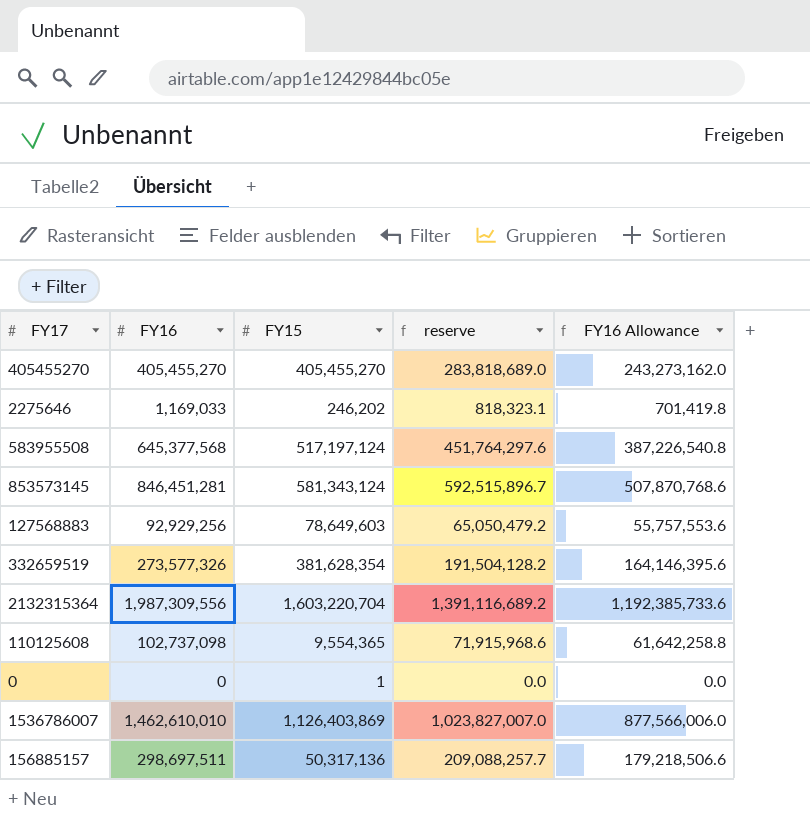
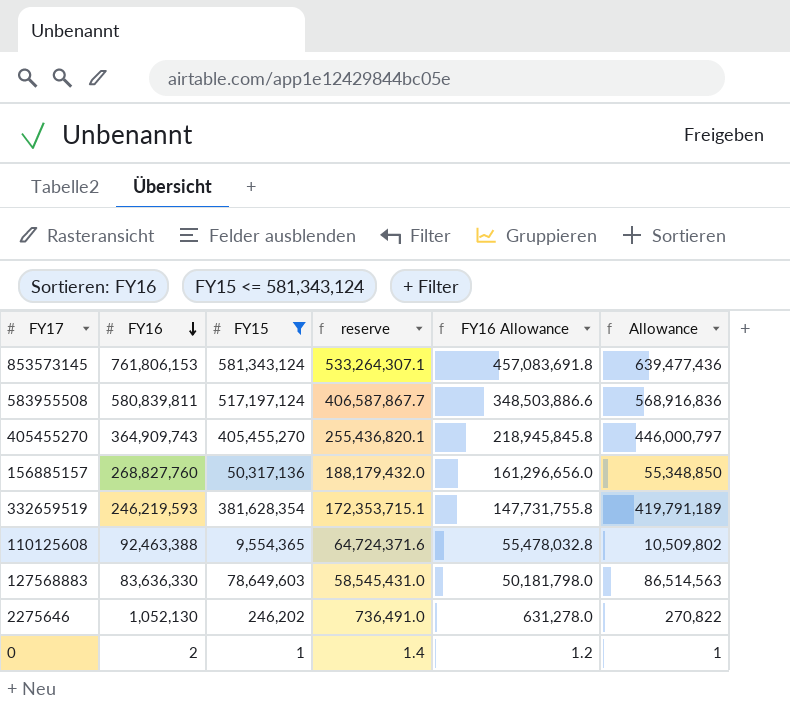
filter: none -> FY15 <= 581,343,124
row order: none -> FY16 descending
column Allowance | formula: none -> [FY15] * 1.1
853573145 | FY16: 846,451,281 -> 761,806,153
853573145 | reserve: 592,515,896.7 -> 533,264,307.1
853573145 | FY16 Allowance: 507,870,768.6 -> 457,083,691.8
583955508 | FY16: 645,377,568 -> 580,839,811
583955508 | reserve: 451,764,297.6 -> 406,587,867.7
583955508 | FY16 Allowance: 387,226,540.8 -> 348,503,886.6
405455270 | FY16: 405,455,270 -> 364,909,743
405455270 | reserve: 283,818,689.0 -> 255,436,820.1
405455270 | FY16 Allowance: 243,273,162.0 -> 218,945,845.8
156885157 | FY16: 298,697,511 -> 268,827,760
156885157 | reserve: 209,088,257.7 -> 188,179,432.0
156885157 | FY16 Allowance: 179,218,506.6 -> 161,296,656.0
332659519 | FY16: 273,577,326 -> 246,219,593
332659519 | reserve: 191,504,128.2 -> 172,353,715.1
332659519 | FY16 Allowance: 164,146,395.6 -> 147,731,755.8
110125608 | FY16: 102,737,098 -> 92,463,388
110125608 | reserve: 71,915,968.6 -> 64,724,371.6
110125608 | FY16 Allowance: 61,642,258.8 -> 55,478,032.8
127568883 | FY16: 92,929,256 -> 83,636,330
127568883 | reserve: 65,050,479.2 -> 58,545,431.0
127568883 | FY16 Allowance: 55,757,553.6 -> 50,181,798.0
2275646 | FY16: 1,169,033 -> 1,052,130
2275646 | reserve: 818,323.1 -> 736,491.0
2275646 | FY16 Allowance: 701,419.8 -> 631,278.0
0 | FY16: 0 -> 2
0 | reserve: 0.0 -> 1.4
0 | FY16 Allowance: 0.0 -> 1.2

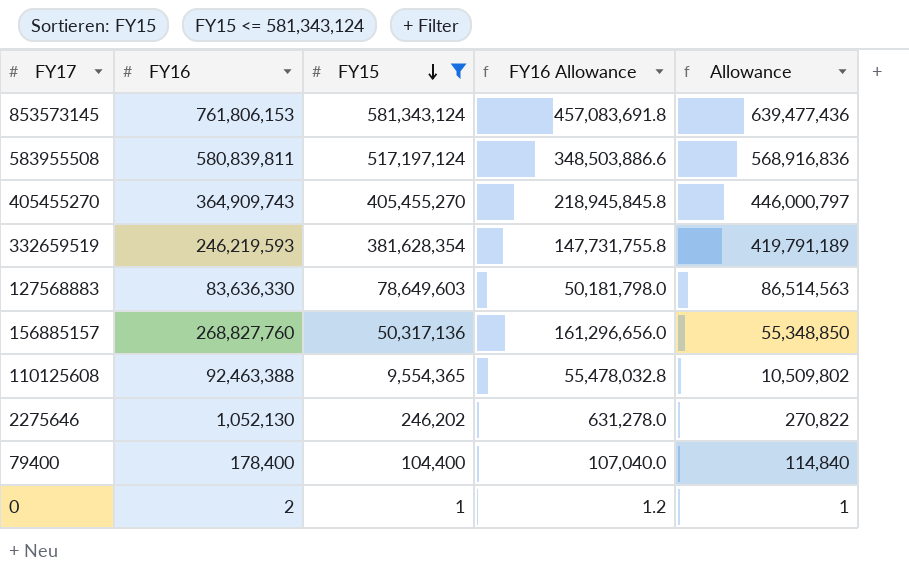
row order: FY16 descending -> FY15 descending
column reserve | formula: [FY16] * 0.7 -> none
row 79400: none -> 178,400 | 104,400 | 107,040.0 | 114,840

